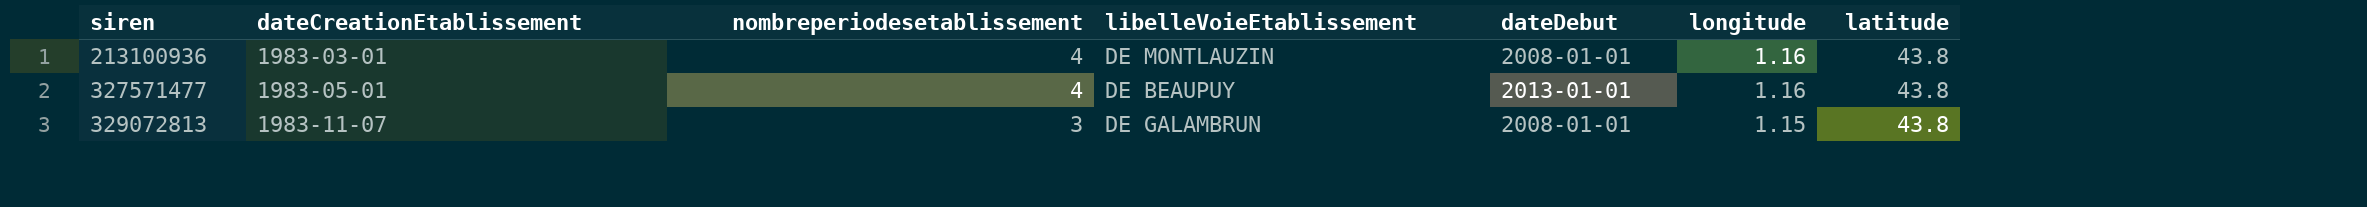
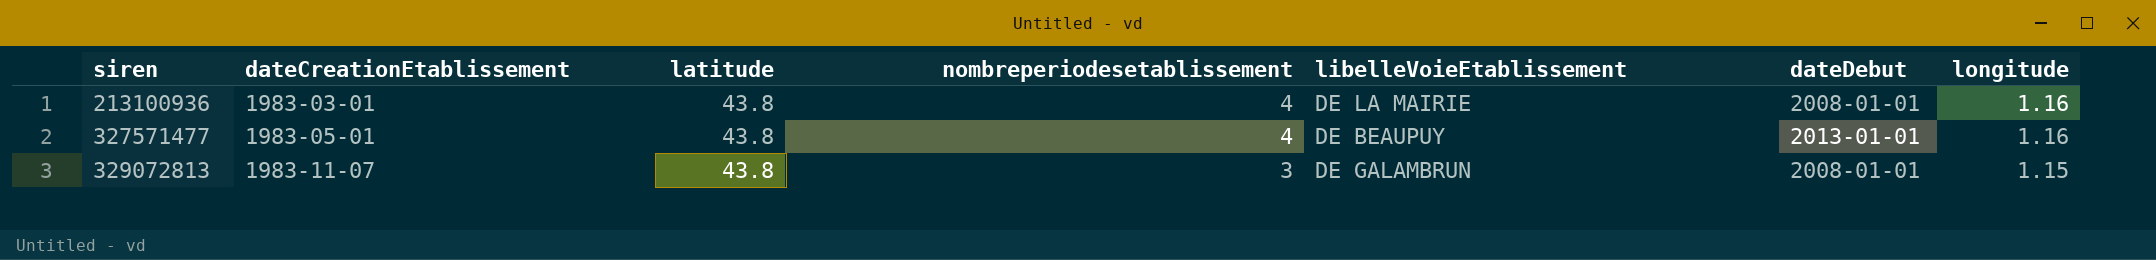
column latitude | position: 7 -> 3
213100936 | libelleVoieEtablissement: DE MONTLAUZIN -> DE LA MAIRIE

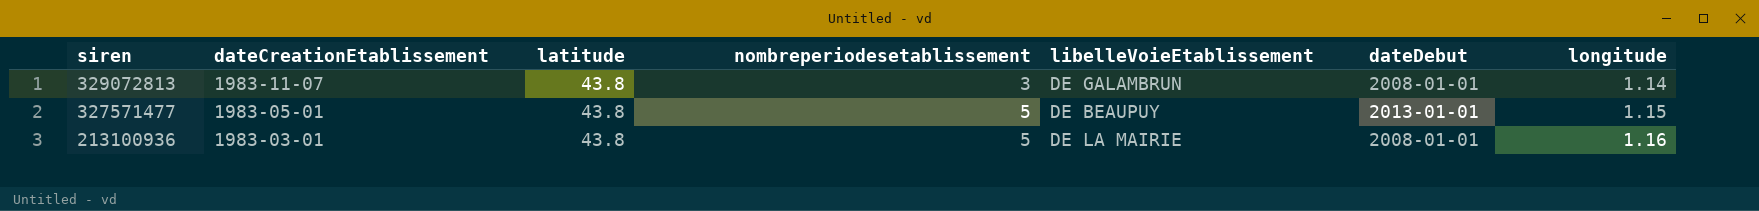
row order: siren ascending -> siren descending
329072813 | longitude: 1.15 -> 1.14
327571477 | nombreperiodesetablissement: 4 -> 5
327571477 | longitude: 1.16 -> 1.15
213100936 | nombreperiodesetablissement: 4 -> 5

